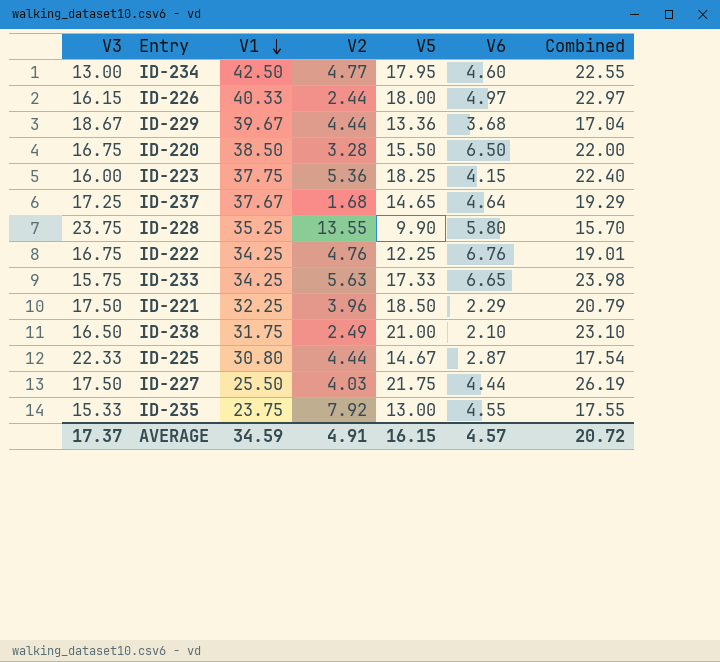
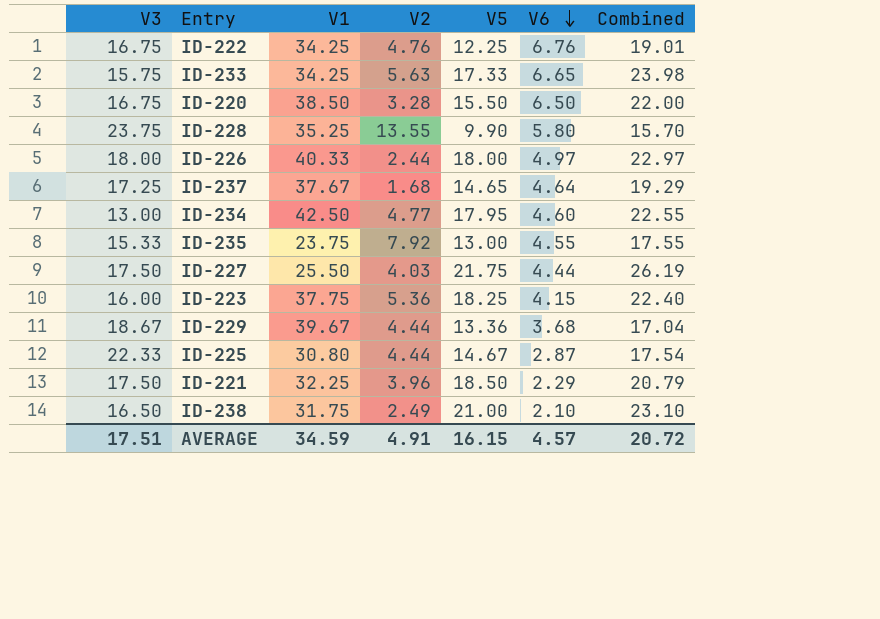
row order: V1 descending -> V6 descending
ID-226 | V3: 16.15 -> 18.00
AVERAGE | V3: 17.37 -> 17.51

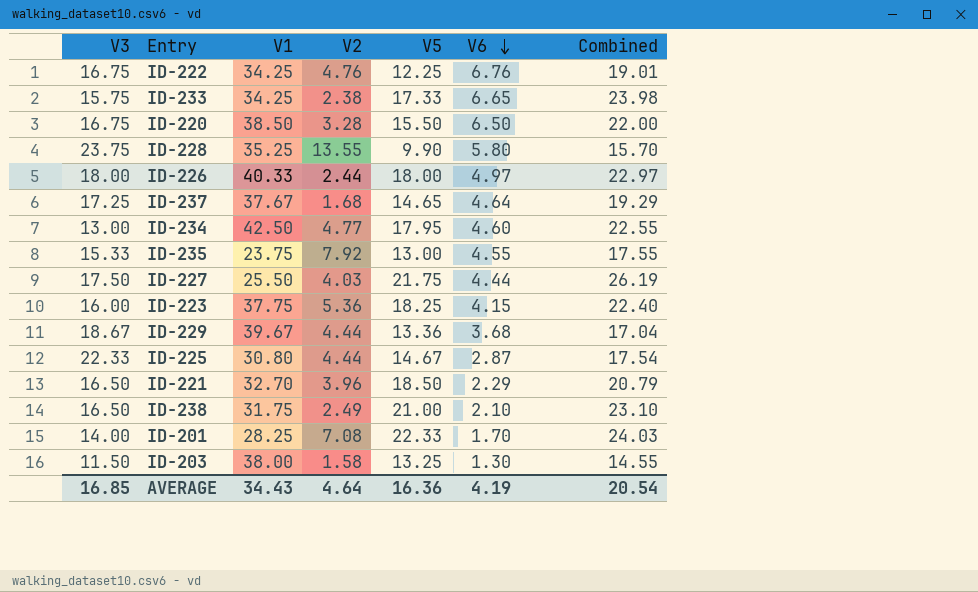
ID-233 | V2: 5.63 -> 2.38
ID-221 | V3: 17.50 -> 16.50
ID-221 | V1: 32.25 -> 32.70
row ID-201: none -> 14.00 | 28.25 | 7.08 | 22.33 | 1.70 | 24.03
row ID-203: none -> 11.50 | 38.00 | 1.58 | 13.25 | 1.30 | 14.55
AVERAGE | V3: 17.51 -> 16.85
AVERAGE | V1: 34.59 -> 34.43
AVERAGE | V2: 4.91 -> 4.64
AVERAGE | V5: 16.15 -> 16.36
AVERAGE | V6: 4.57 -> 4.19
AVERAGE | Combined: 20.72 -> 20.54

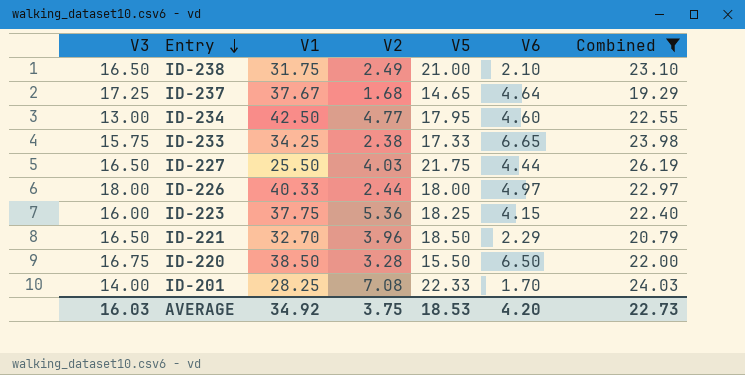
filter: none -> Combined >= 19.29
row order: V6 descending -> Entry descending
ID-227 | V3: 17.50 -> 16.50
AVERAGE | V3: 16.85 -> 16.03
AVERAGE | V1: 34.43 -> 34.92
AVERAGE | V2: 4.64 -> 3.75
AVERAGE | V5: 16.36 -> 18.53
AVERAGE | V6: 4.19 -> 4.20
AVERAGE | Combined: 20.54 -> 22.73

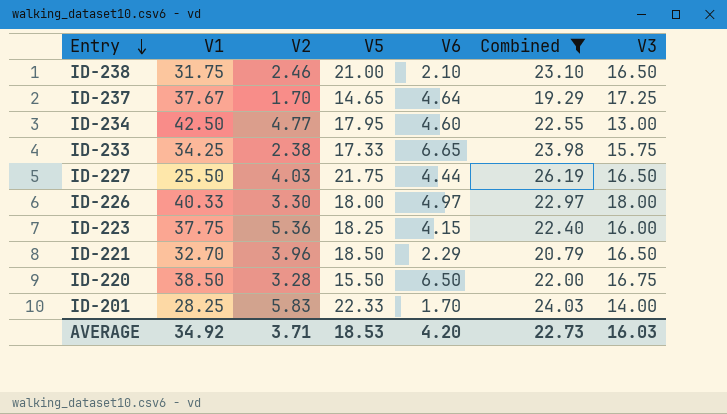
column V3 | position: 1 -> 7
ID-238 | V2: 2.49 -> 2.46
ID-237 | V2: 1.68 -> 1.70
ID-226 | V2: 2.44 -> 3.30
ID-201 | V2: 7.08 -> 5.83
AVERAGE | V2: 3.75 -> 3.71

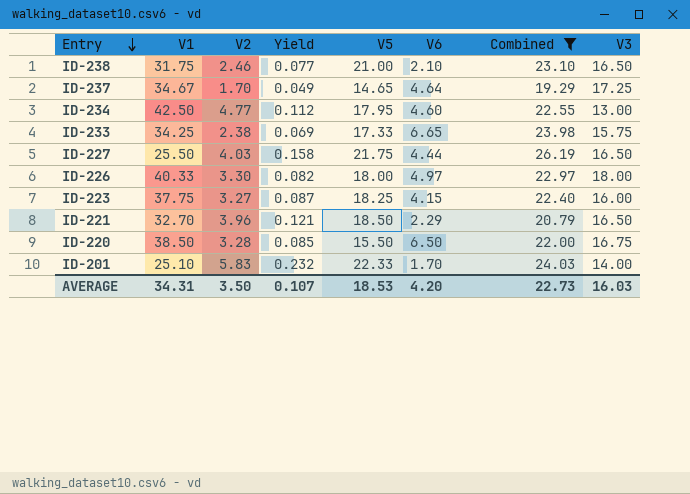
column Yield | formula: none -> [V2] / [V1]
ID-237 | V1: 37.67 -> 34.67
ID-223 | V2: 5.36 -> 3.27
ID-201 | V1: 28.25 -> 25.10
AVERAGE | V1: 34.92 -> 34.31
AVERAGE | V2: 3.71 -> 3.50

